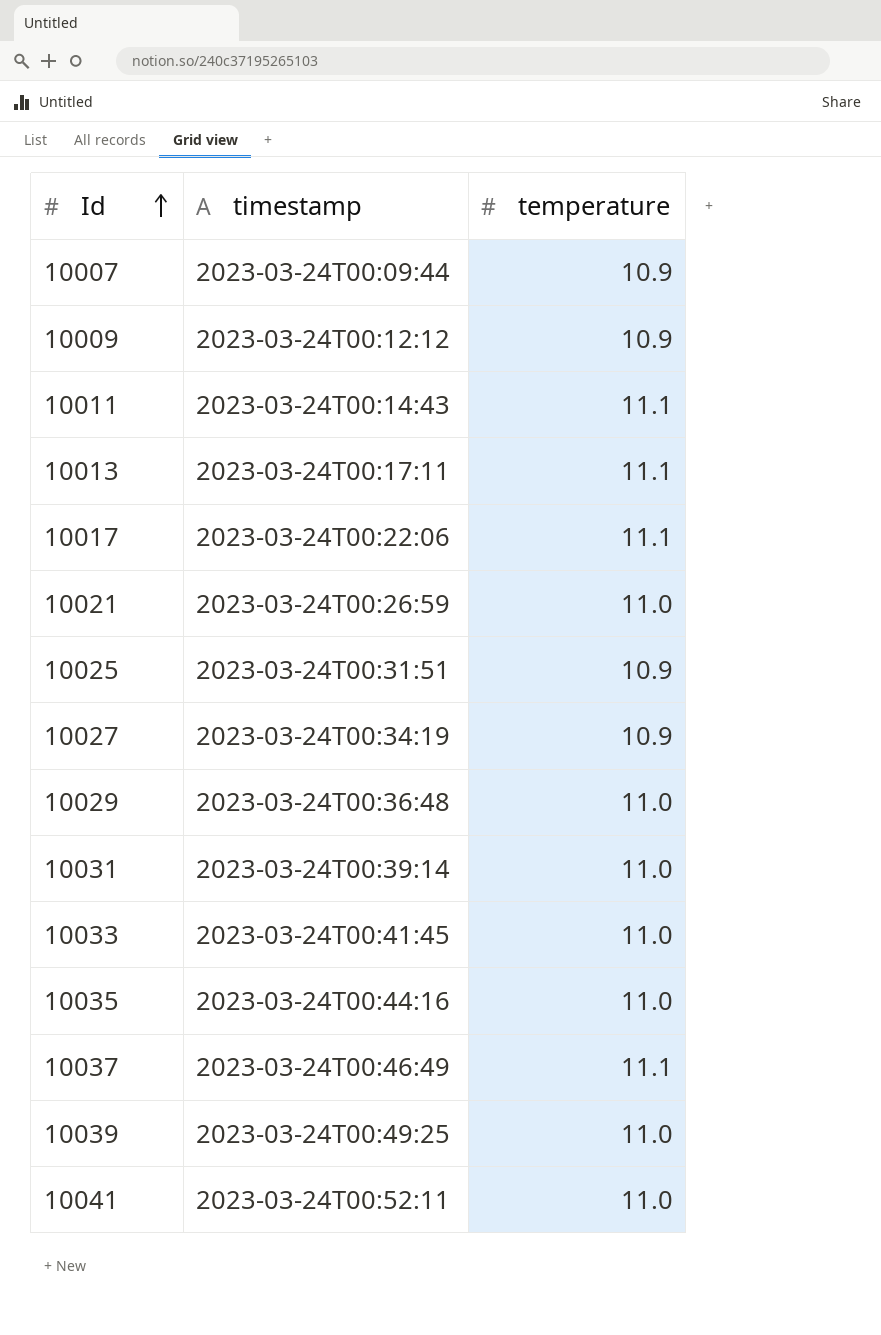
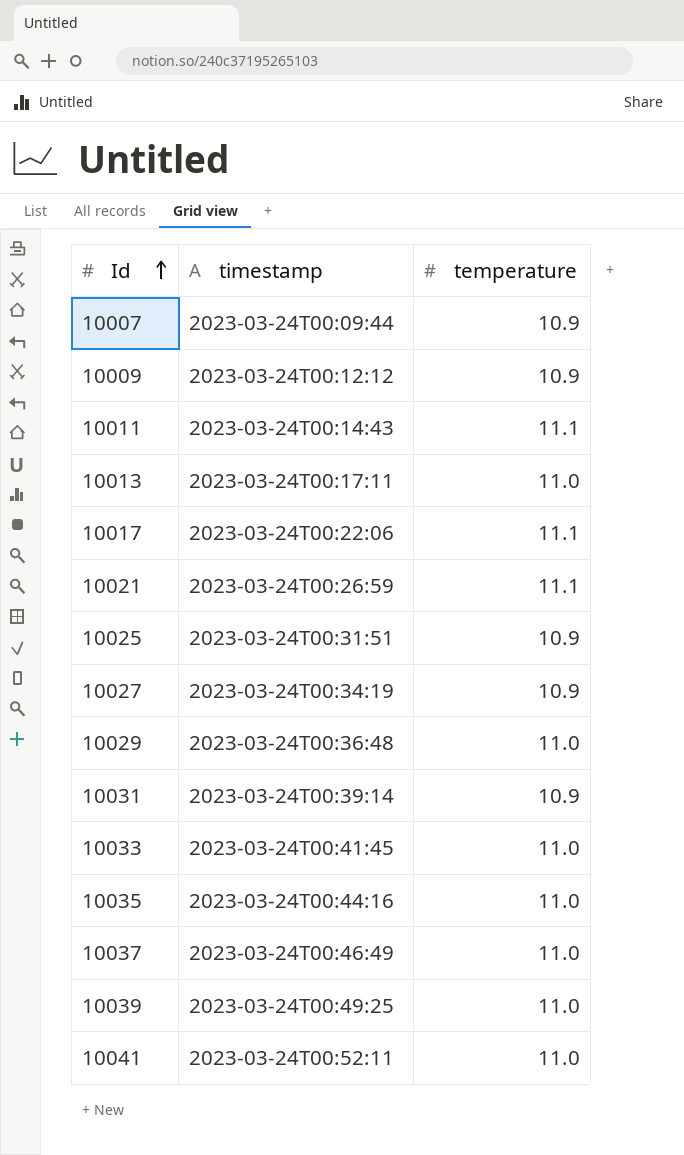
10013 | temperature: 11.1 -> 11.0
10021 | temperature: 11.0 -> 11.1
10031 | temperature: 11.0 -> 10.9
10037 | temperature: 11.1 -> 11.0

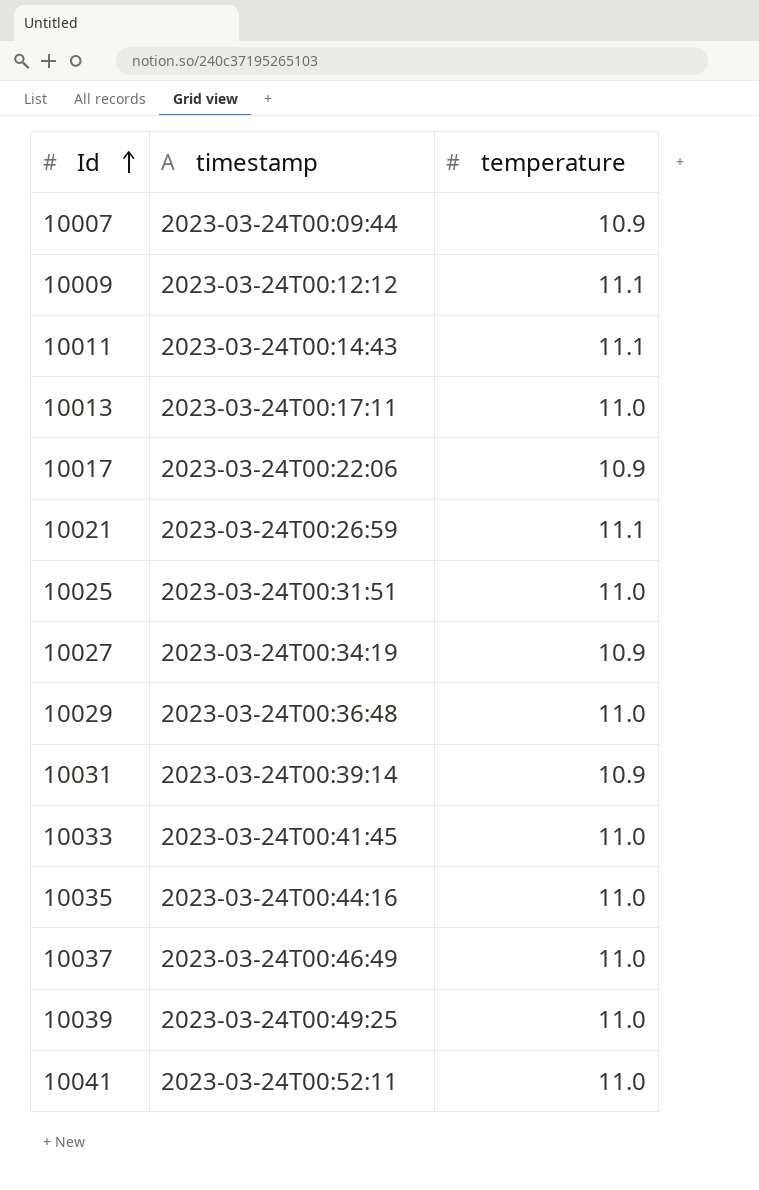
10009 | temperature: 10.9 -> 11.1
10017 | temperature: 11.1 -> 10.9
10025 | temperature: 10.9 -> 11.0

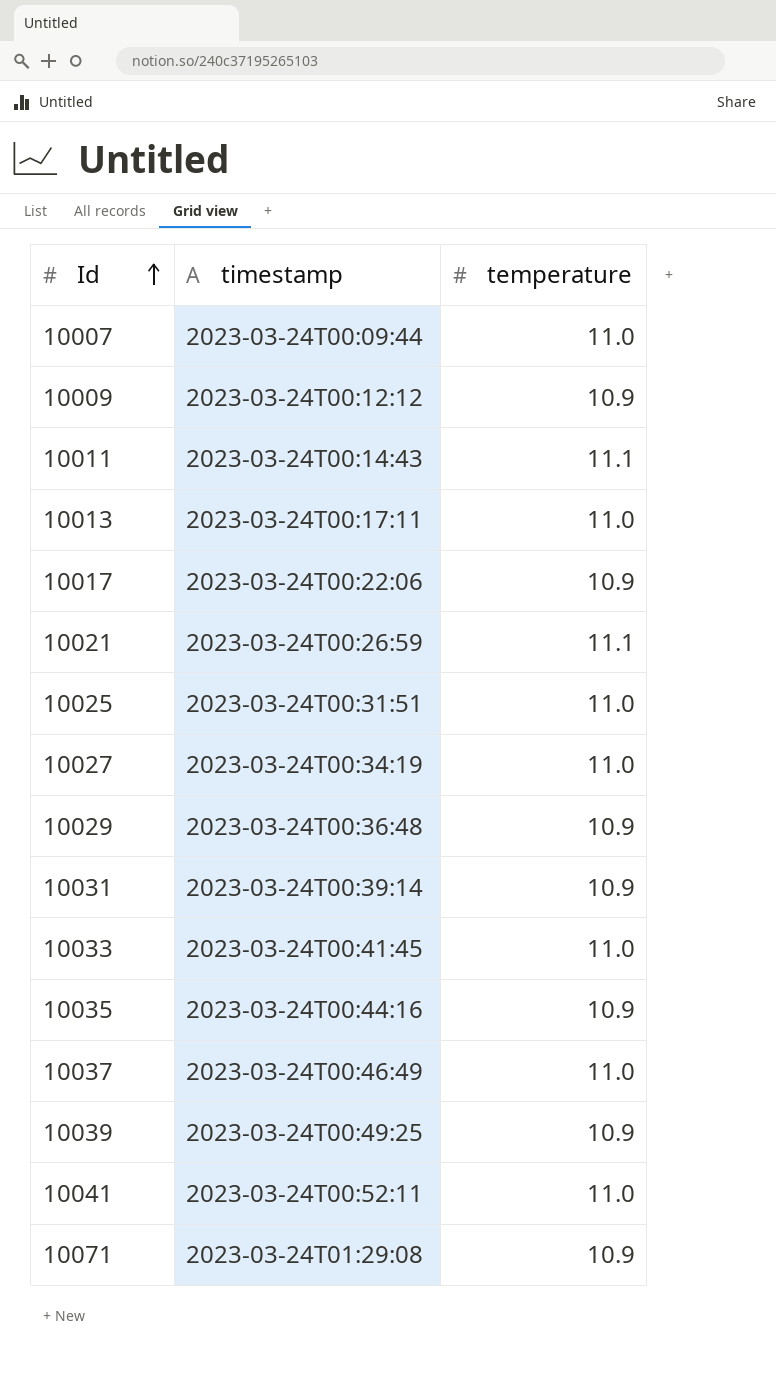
10007 | temperature: 10.9 -> 11.0
10009 | temperature: 11.1 -> 10.9
10027 | temperature: 10.9 -> 11.0
10029 | temperature: 11.0 -> 10.9
10035 | temperature: 11.0 -> 10.9
10039 | temperature: 11.0 -> 10.9
row 10071: none -> 2023-03-24T01:29:08 | 10.9

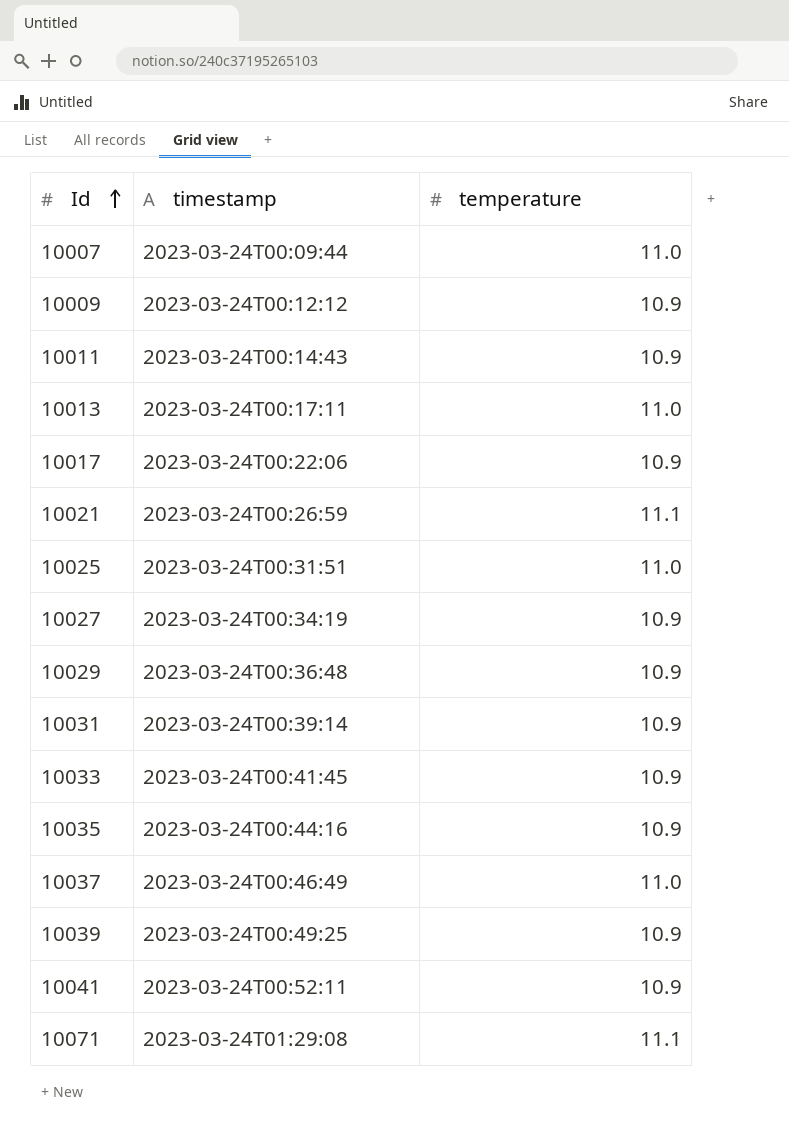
10011 | temperature: 11.1 -> 10.9
10027 | temperature: 11.0 -> 10.9
10033 | temperature: 11.0 -> 10.9
10041 | temperature: 11.0 -> 10.9
10071 | temperature: 10.9 -> 11.1

